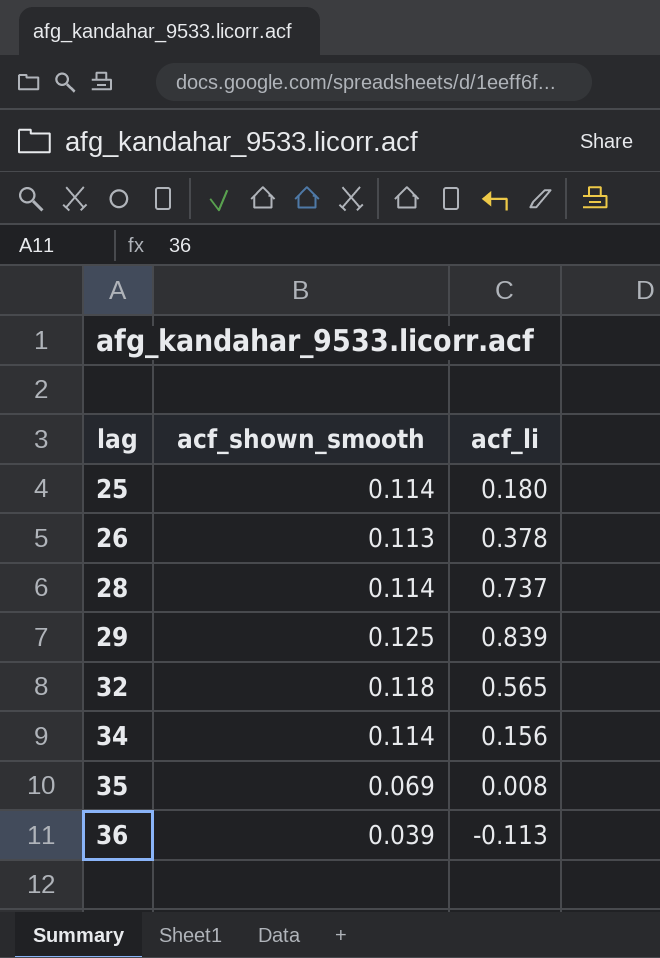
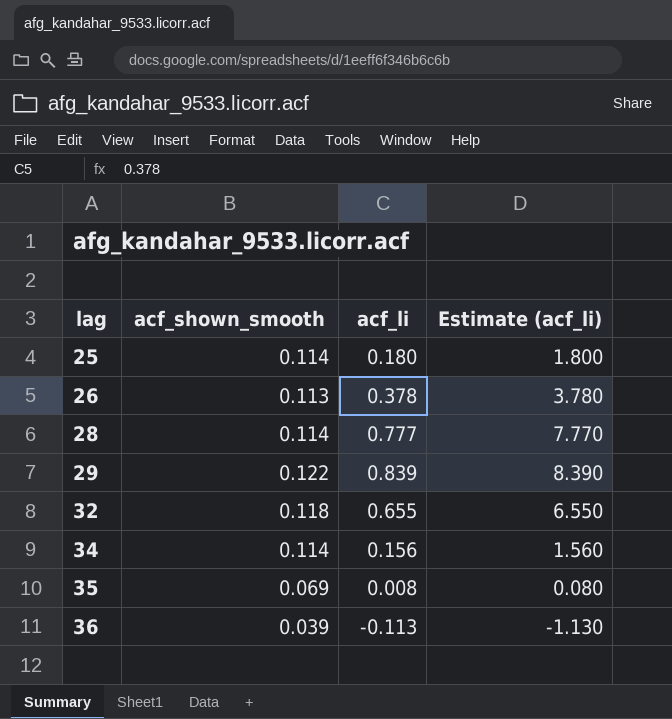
column Estimate (acf_li) | formula: none -> [acf_li] * 10
28 | acf_li: 0.737 -> 0.777
29 | acf_shown_smooth: 0.125 -> 0.122
32 | acf_li: 0.565 -> 0.655

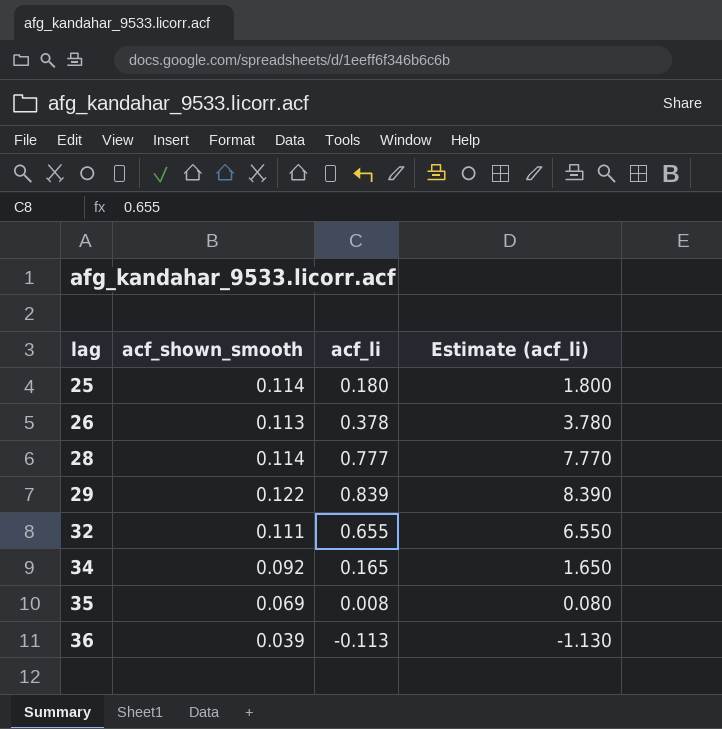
32 | acf_shown_smooth: 0.118 -> 0.111
34 | acf_shown_smooth: 0.114 -> 0.092
34 | acf_li: 0.156 -> 0.165
34 | Estimate (acf_li): 1.560 -> 1.650

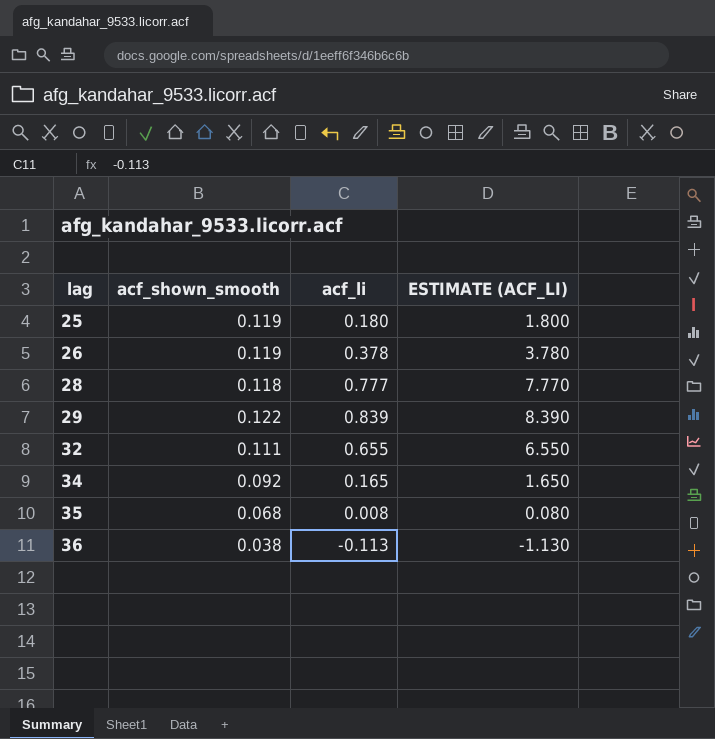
column name: Estimate (acf_li) -> ESTIMATE (ACF_LI)
25 | acf_shown_smooth: 0.114 -> 0.119
26 | acf_shown_smooth: 0.113 -> 0.119
28 | acf_shown_smooth: 0.114 -> 0.118
35 | acf_shown_smooth: 0.069 -> 0.068
36 | acf_shown_smooth: 0.039 -> 0.038

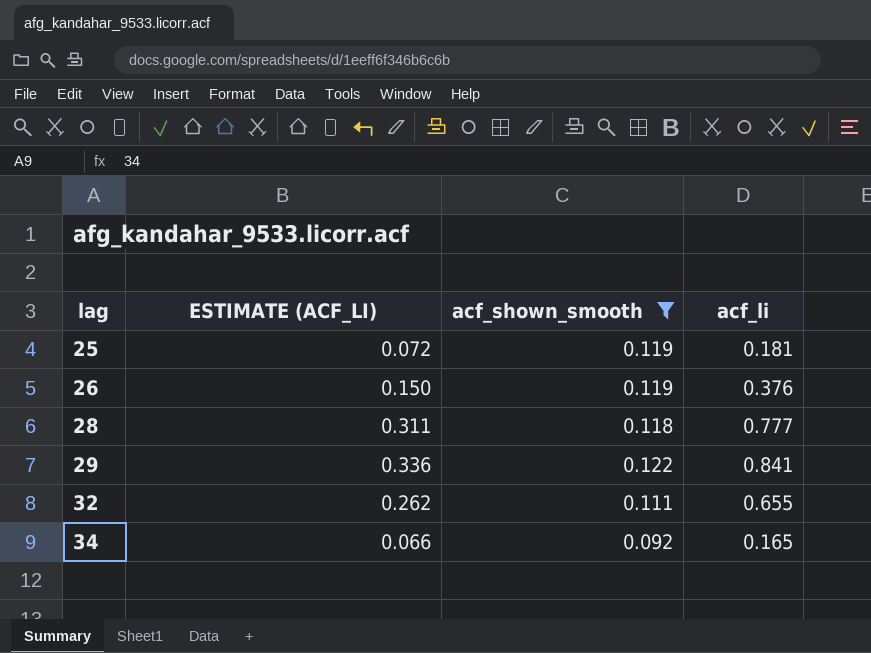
filter: none -> acf_shown_smooth >= 0.092
column ESTIMATE (ACF_LI) | formula: [acf_li] * 10 -> [acf_li] * 0.4
column ESTIMATE (ACF_LI) | position: 4 -> 2
25 | acf_li: 0.180 -> 0.181
26 | acf_li: 0.378 -> 0.376
29 | acf_li: 0.839 -> 0.841

